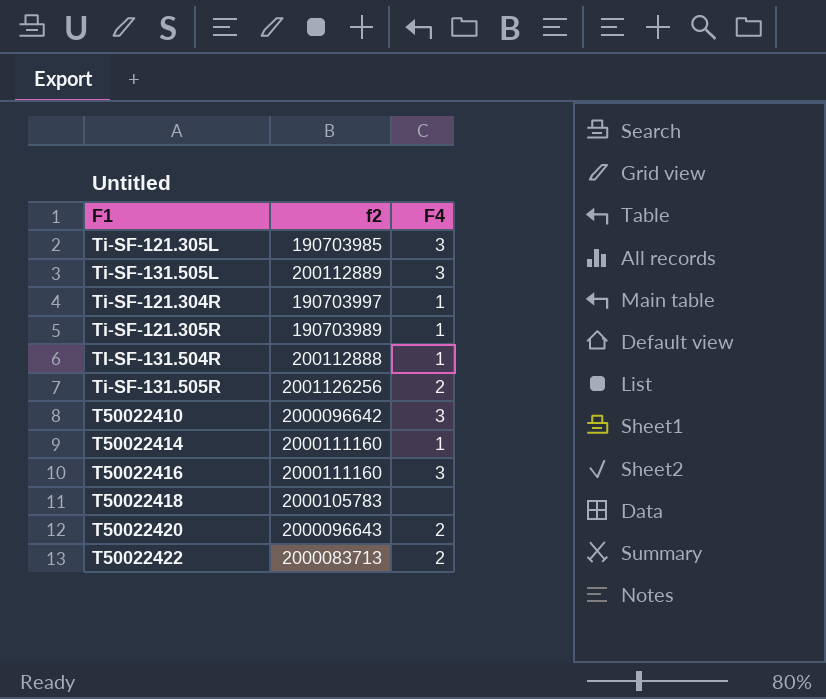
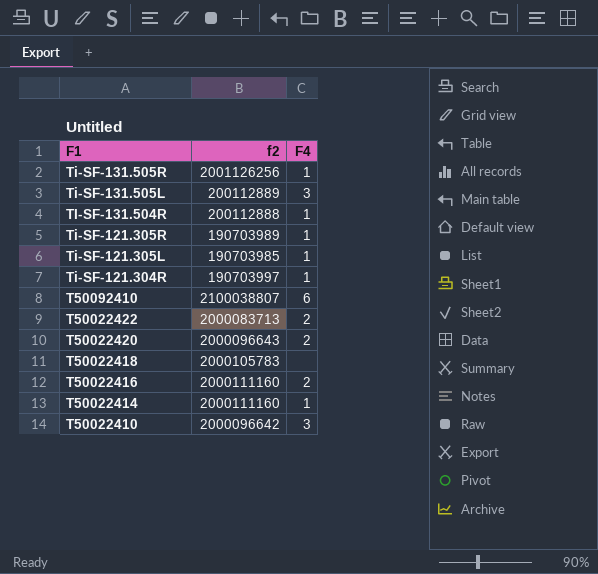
row order: none -> F1 descending
Ti-SF-131.505R | F4: 2 -> 1
Ti-SF-121.305L | F4: 3 -> 1
row T50092410: none -> 2100038807 | 6
T50022416 | F4: 3 -> 2

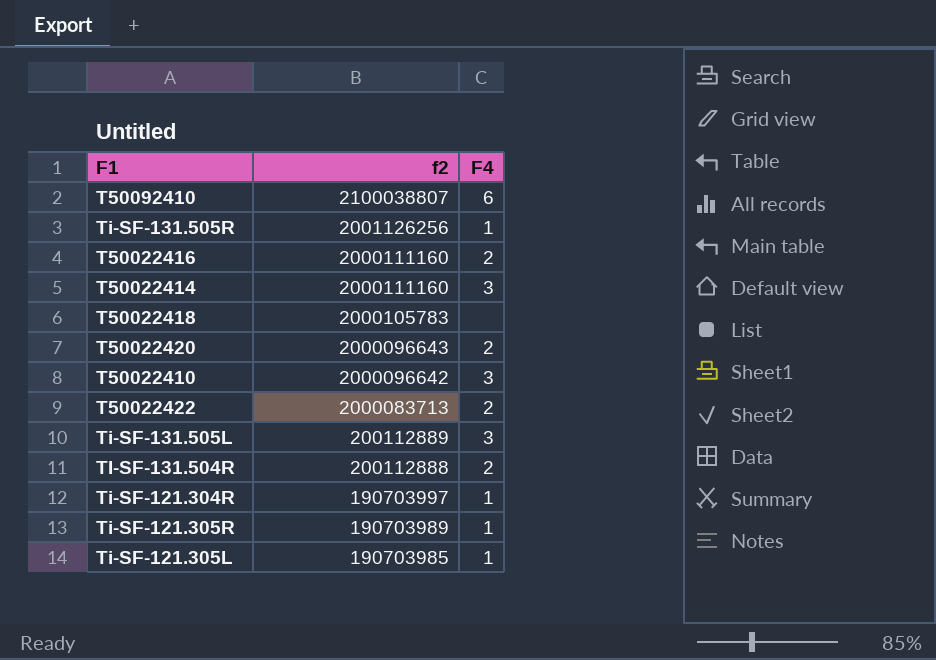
row order: F1 descending -> f2 descending
T50022414 | F4: 1 -> 3
TI-SF-131.504R | F4: 1 -> 2

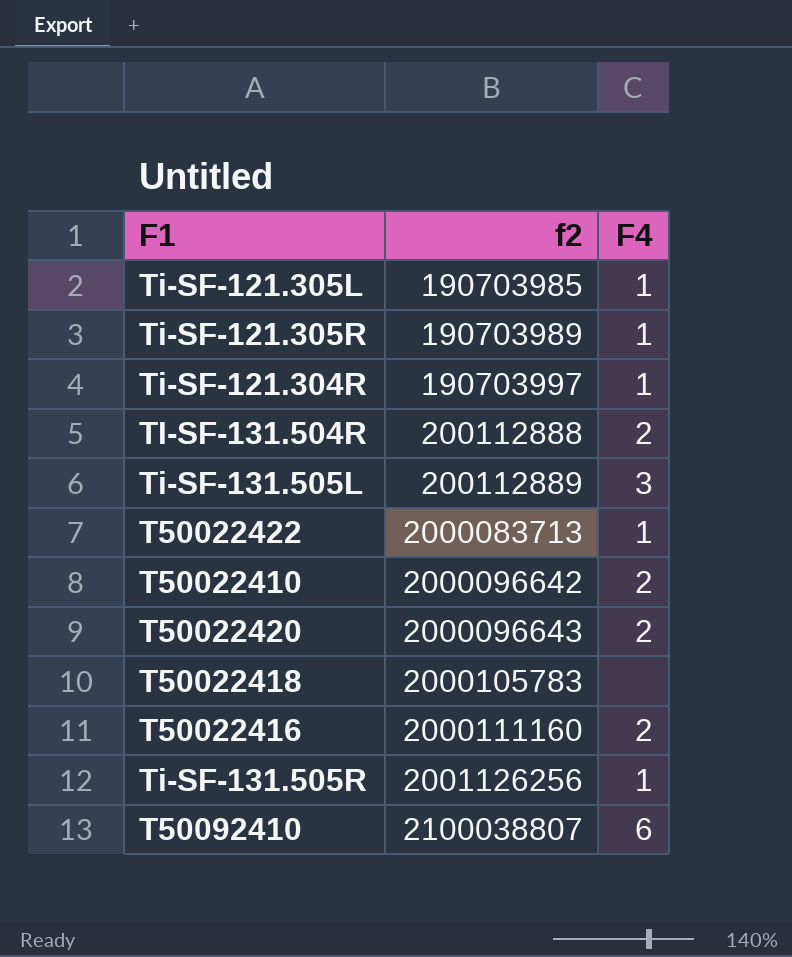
row order: f2 descending -> f2 ascending
row T50022414: 2000111160 | 3 -> none
T50022422 | F4: 2 -> 1
T50022410 | F4: 3 -> 2

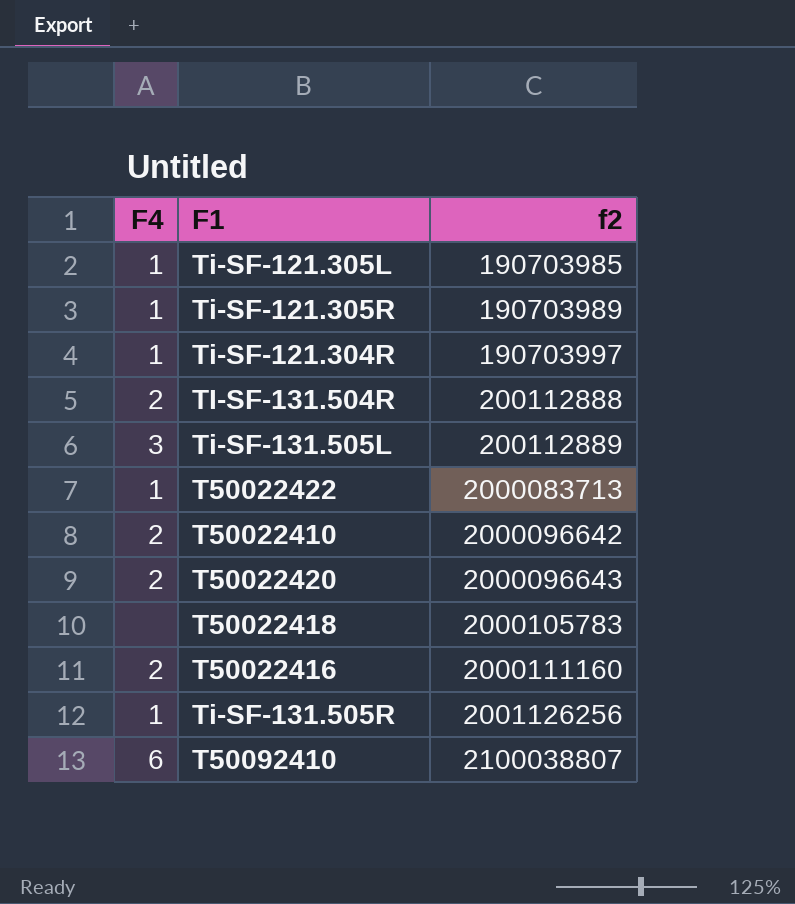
column F4 | position: 3 -> 1

